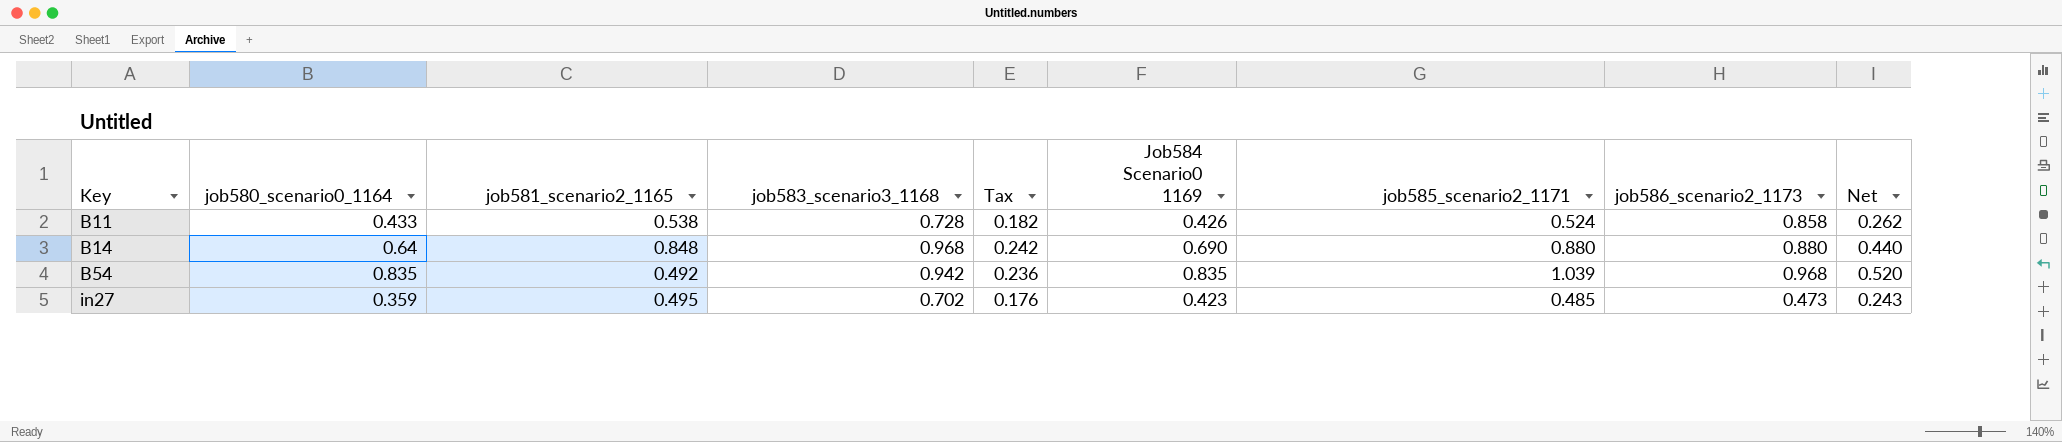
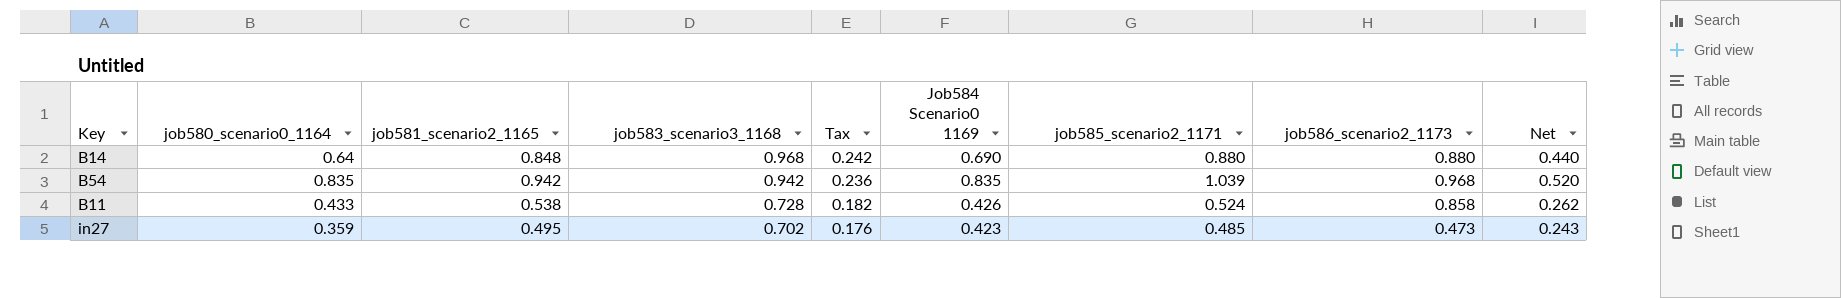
row order: Key ascending -> job583_scenario3_1168 descending
B54 | job581_scenario2_1165: 0.492 -> 0.942

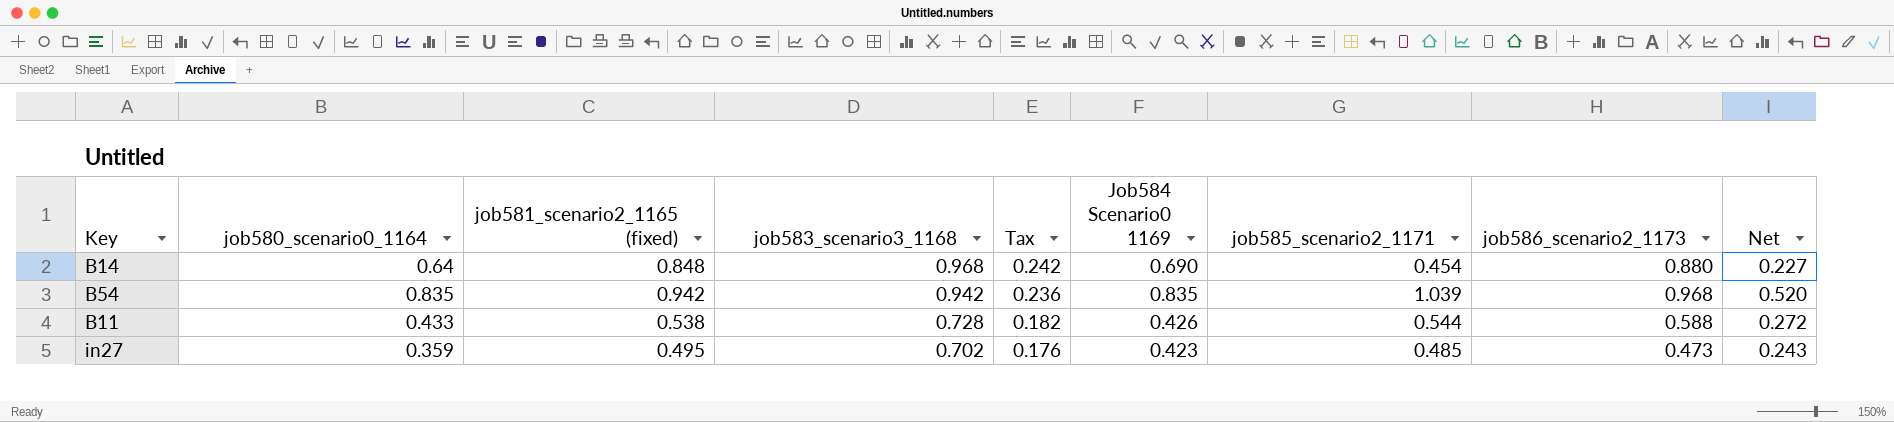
column name: job581_scenario2_1165 -> job581_scenario2_1165 (fixed)
B14 | job585_scenario2_1171: 0.880 -> 0.454
B14 | Net: 0.440 -> 0.227
B11 | job585_scenario2_1171: 0.524 -> 0.544
B11 | job586_scenario2_1173: 0.858 -> 0.588
B11 | Net: 0.262 -> 0.272

